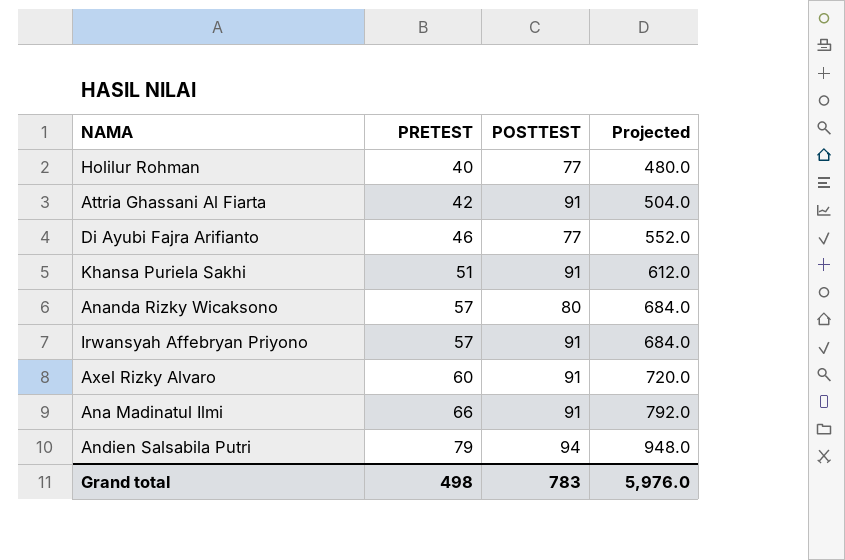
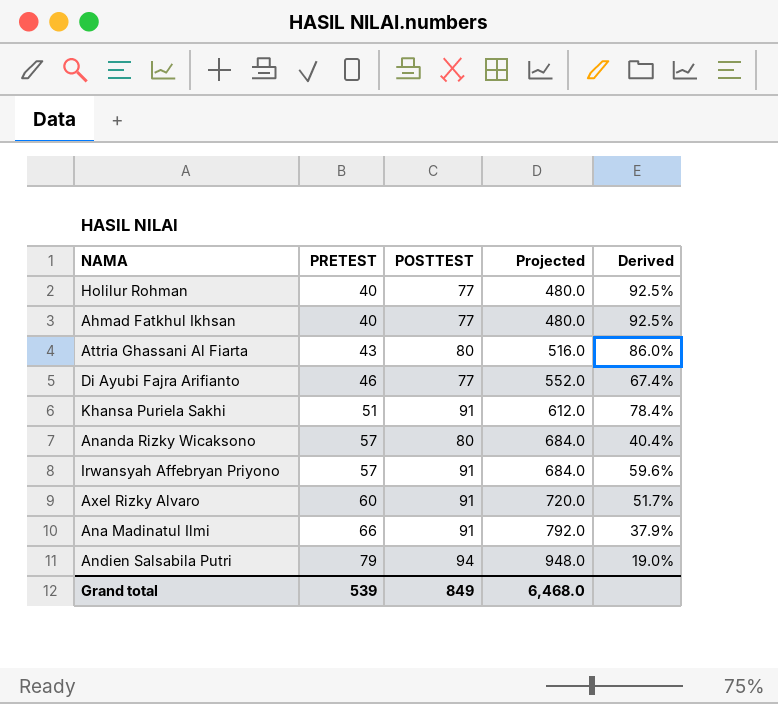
column Derived | formula: none -> ([POSTTEST] - [PRETEST]) / [PRETEST]
row Ahmad Fatkhul Ikhsan: none -> 40 | 77 | 480.0 | 92.5%
Attria Ghassani Al Fiarta | PRETEST: 42 -> 43
Attria Ghassani Al Fiarta | POSTTEST: 91 -> 80
Attria Ghassani Al Fiarta | Projected: 504.0 -> 516.0
Grand total | PRETEST: 498 -> 539
Grand total | POSTTEST: 783 -> 849
Grand total | Projected: 5,976.0 -> 6,468.0

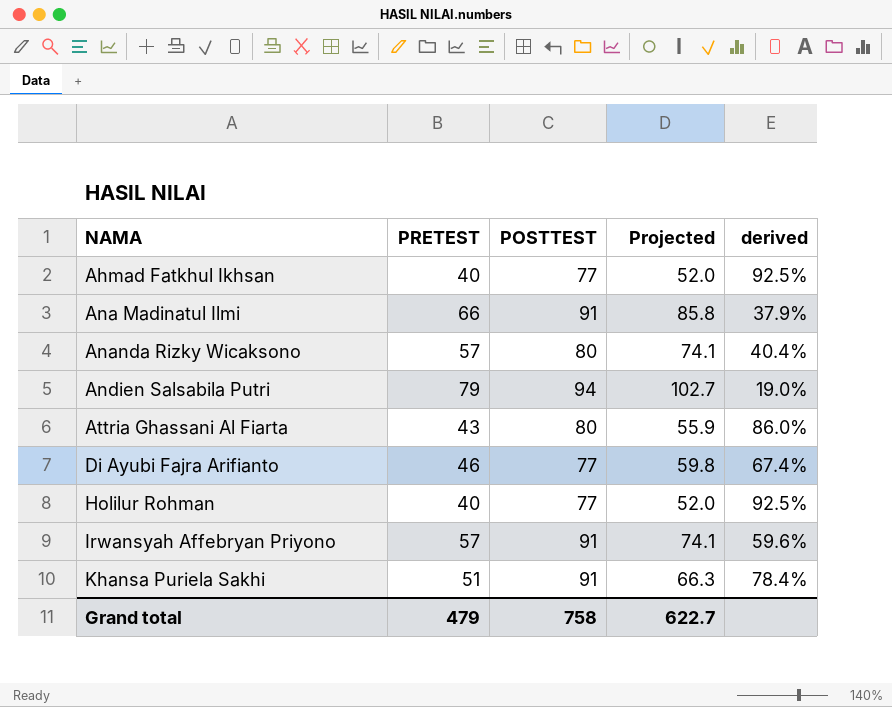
row order: PRETEST ascending -> NAMA ascending
column Projected | formula: [PRETEST] * 12 -> [PRETEST] * 1.3
column name: Derived -> derived
row Axel Rizky Alvaro: 60 | 91 | 720.0 | 51.7% -> none
Grand total | PRETEST: 539 -> 479
Grand total | POSTTEST: 849 -> 758
Grand total | Projected: 6,468.0 -> 622.7

